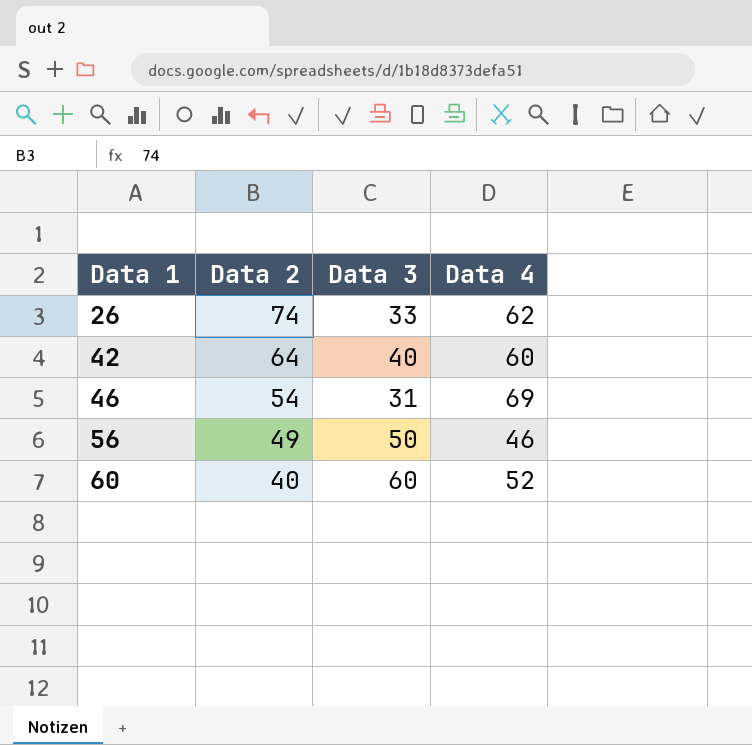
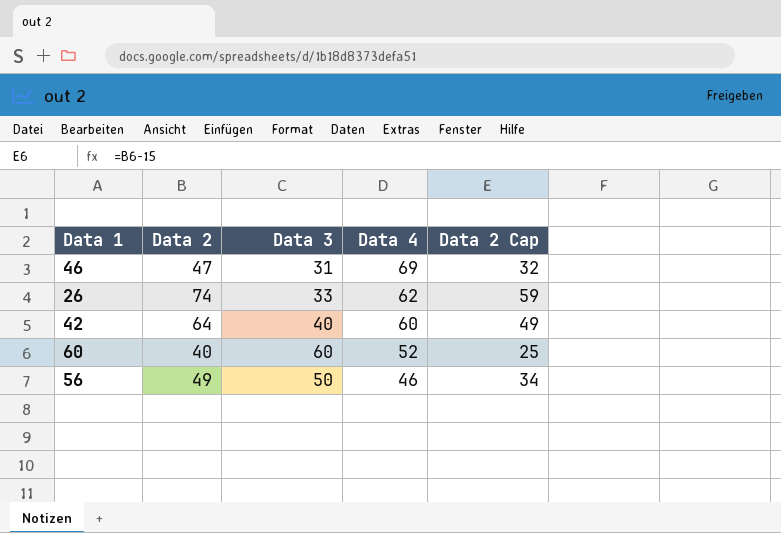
row order: Data 1 ascending -> Data 4 descending
column Data 2 Cap | formula: none -> [Data 2] - 15
46 | Data 2: 54 -> 47

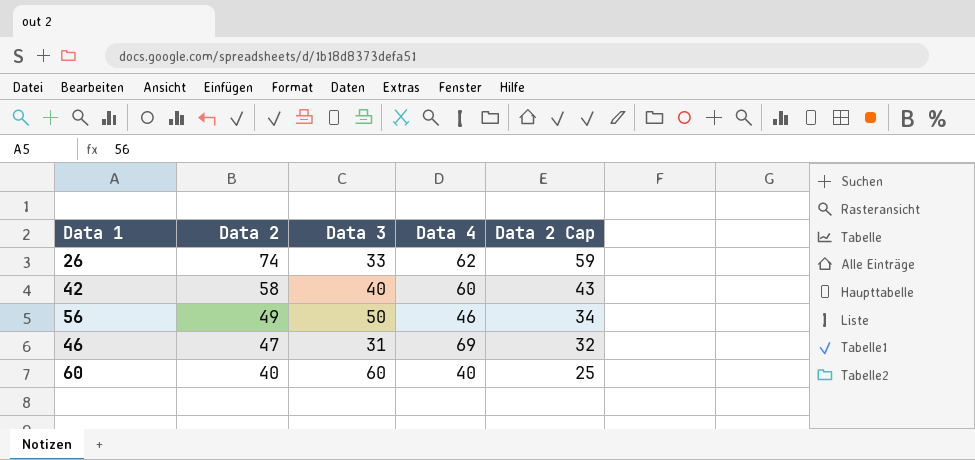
row order: Data 4 descending -> Data 2 descending
42 | Data 2: 64 -> 58
42 | Data 2 Cap: 49 -> 43
60 | Data 4: 52 -> 40

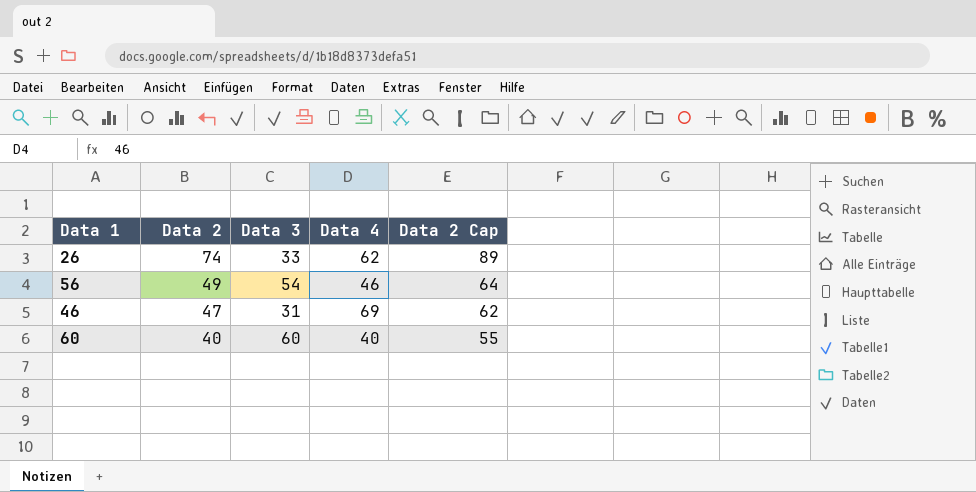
column Data 2 Cap | formula: [Data 2] - 15 -> [Data 2] + 15
row 42: 58 | 40 | 60 | 43 -> none
56 | Data 3: 50 -> 54

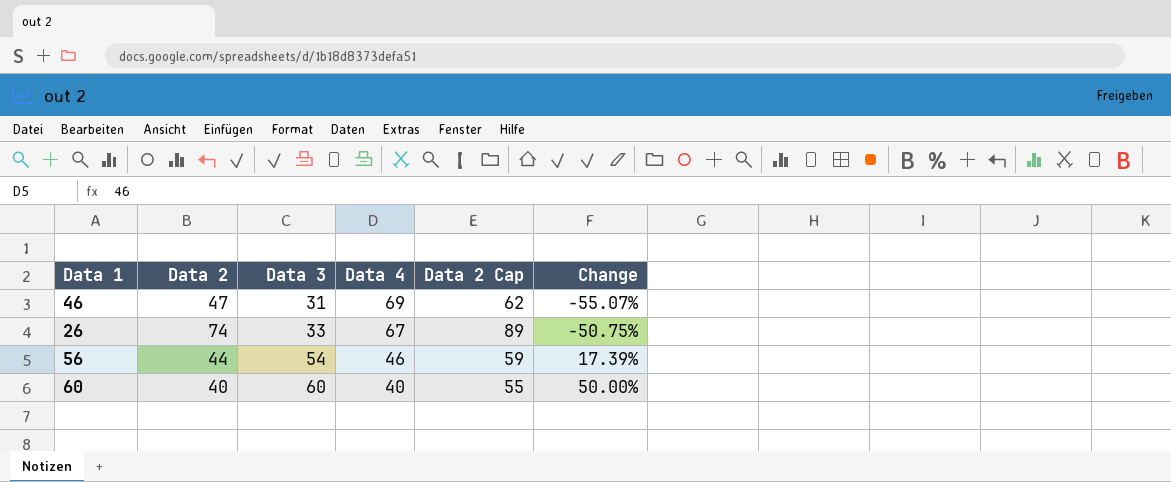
row order: Data 2 descending -> Data 3 ascending
column Change | formula: none -> ([Data 3] - [Data 4]) / [Data 4]
26 | Data 4: 62 -> 67
56 | Data 2: 49 -> 44
56 | Data 2 Cap: 64 -> 59

